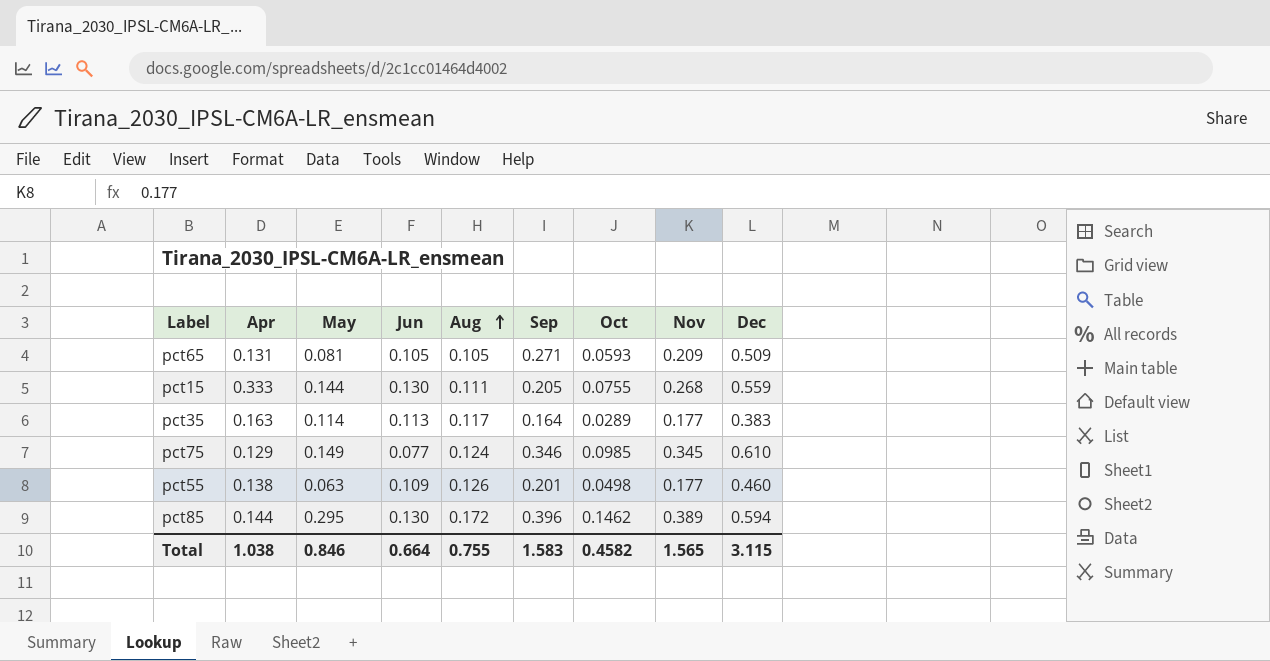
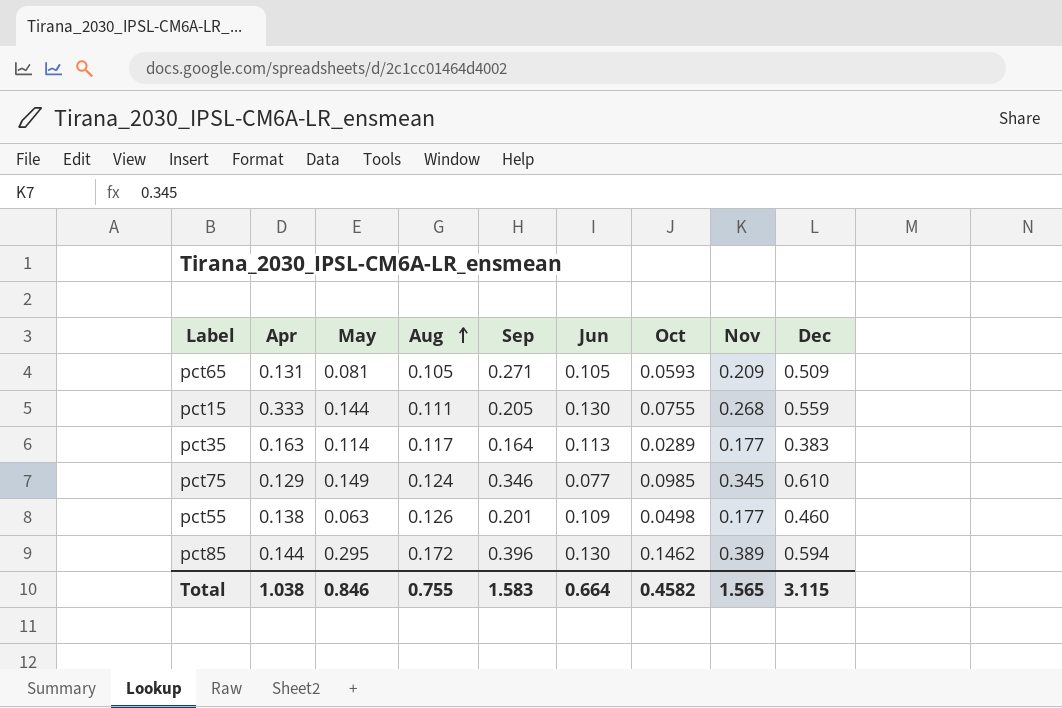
column Jun | position: 4 -> 6

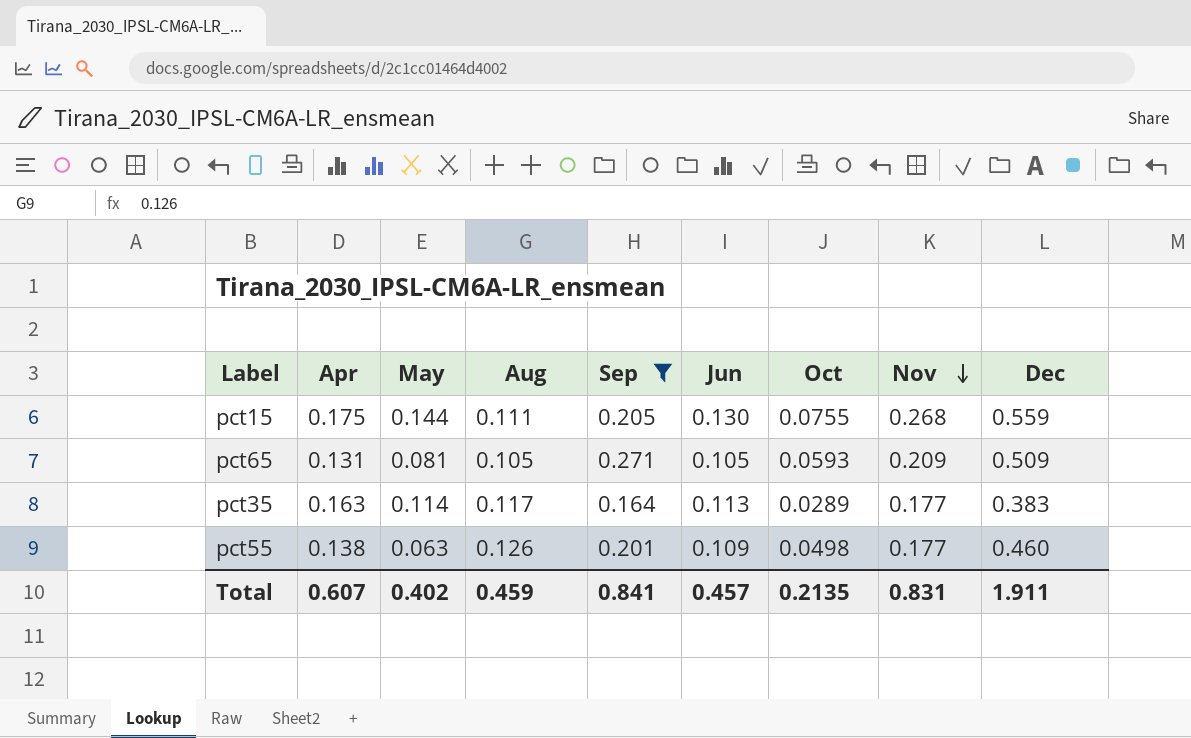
filter: none -> Sep <= 0.271
row order: Aug ascending -> Nov descending
pct15 | Apr: 0.333 -> 0.175
Total | Apr: 1.038 -> 0.607
Total | May: 0.846 -> 0.402
Total | Aug: 0.755 -> 0.459
Total | Sep: 1.583 -> 0.841
Total | Jun: 0.664 -> 0.457
Total | Oct: 0.4582 -> 0.2135
Total | Nov: 1.565 -> 0.831
Total | Dec: 3.115 -> 1.911

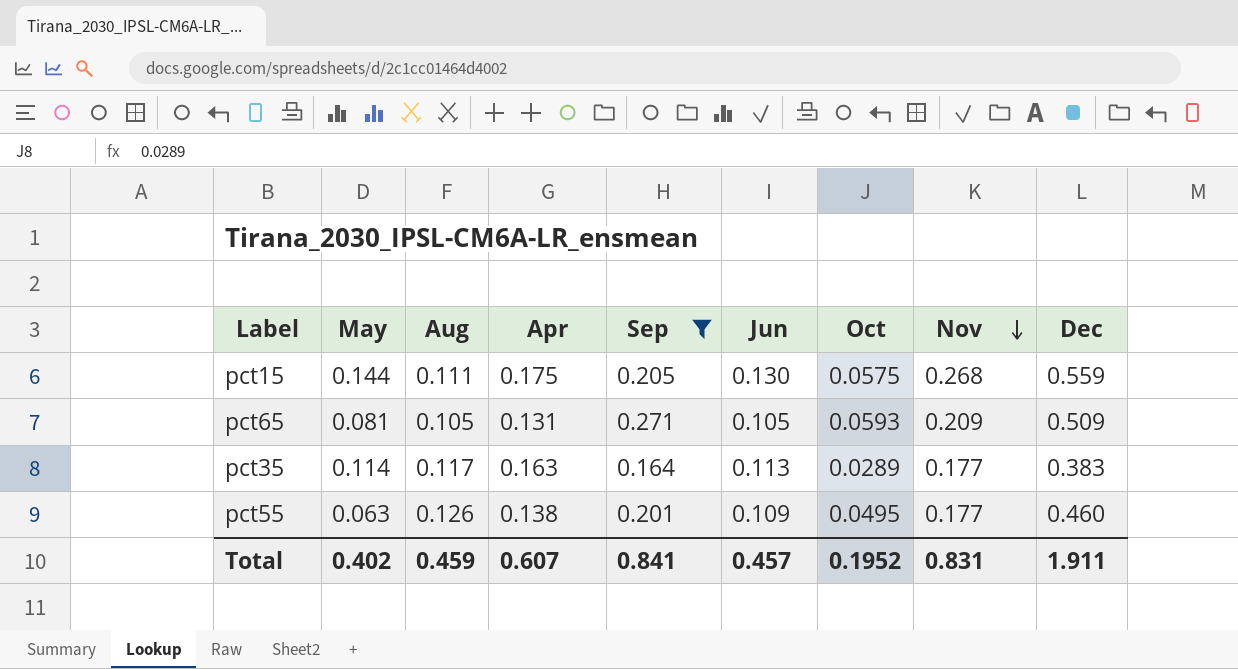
column Apr | position: 2 -> 4
pct15 | Oct: 0.0755 -> 0.0575
pct55 | Oct: 0.0498 -> 0.0495
Total | Oct: 0.2135 -> 0.1952

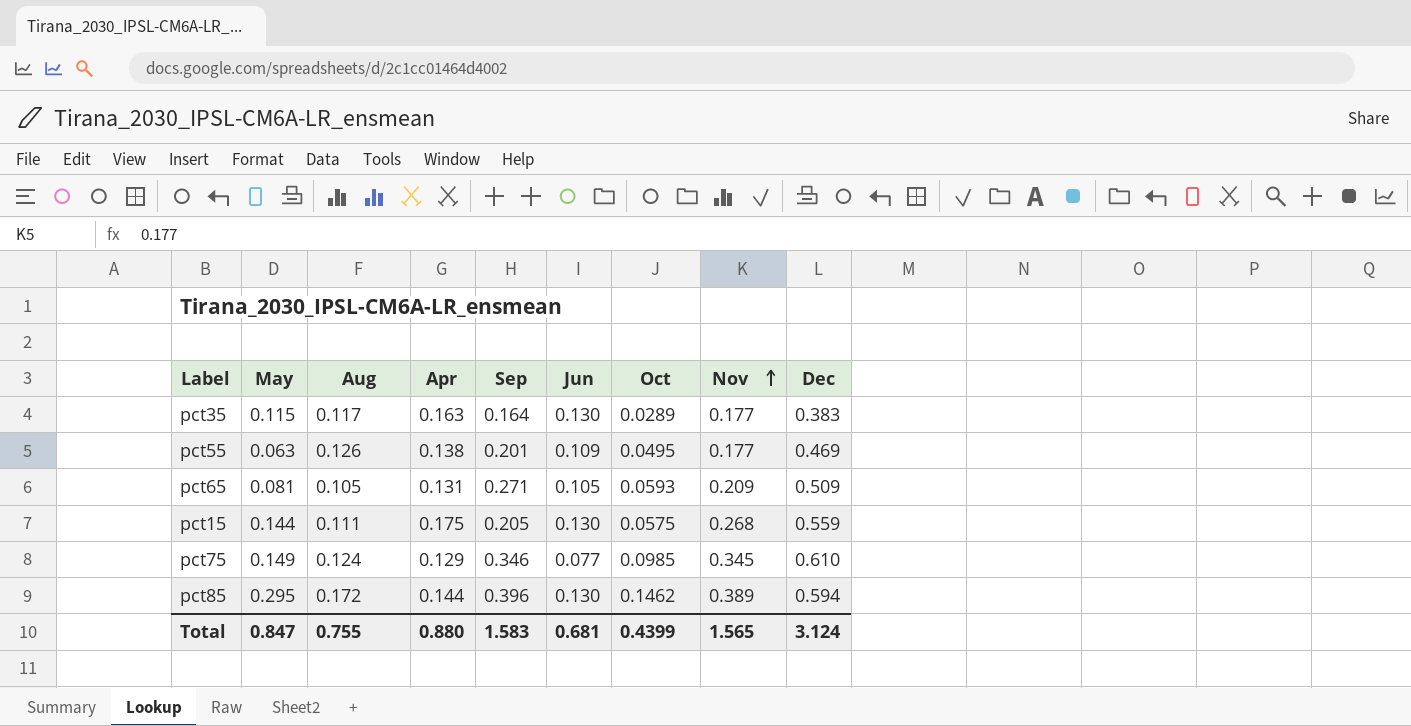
filter: Sep <= 0.271 -> none
row order: Nov descending -> Nov ascending
pct35 | May: 0.114 -> 0.115
pct35 | Jun: 0.113 -> 0.130
pct55 | Dec: 0.460 -> 0.469
Total | May: 0.402 -> 0.847
Total | Aug: 0.459 -> 0.755
Total | Apr: 0.607 -> 0.880
Total | Sep: 0.841 -> 1.583
Total | Jun: 0.457 -> 0.681
Total | Oct: 0.1952 -> 0.4399
Total | Nov: 0.831 -> 1.565
Total | Dec: 1.911 -> 3.124

